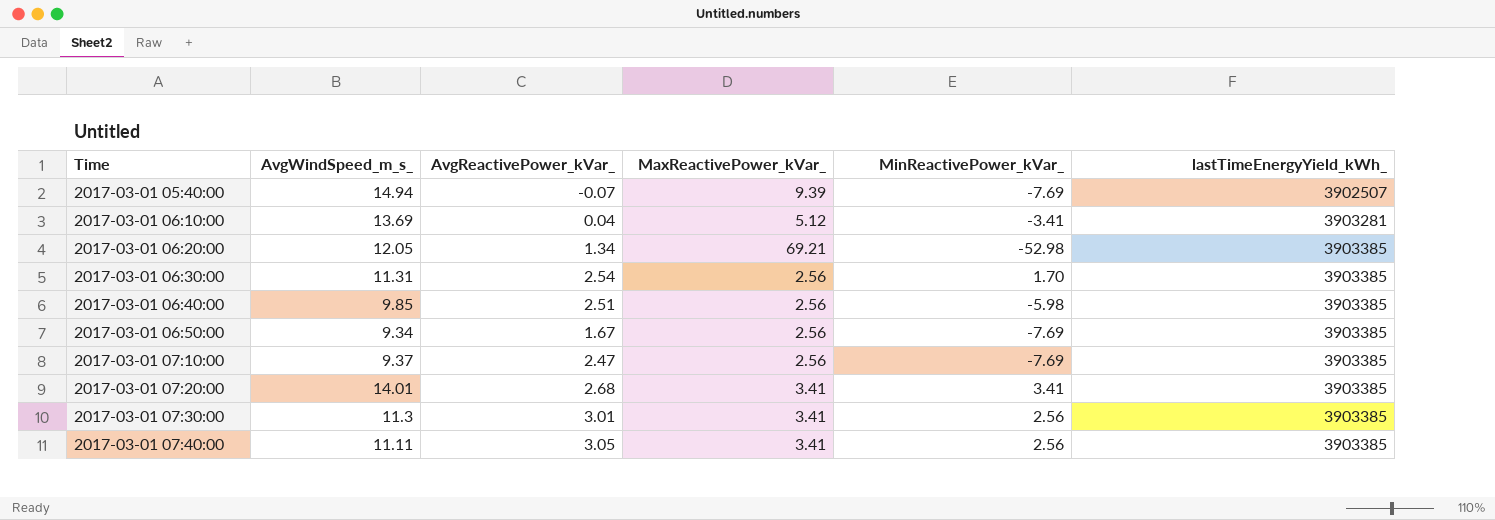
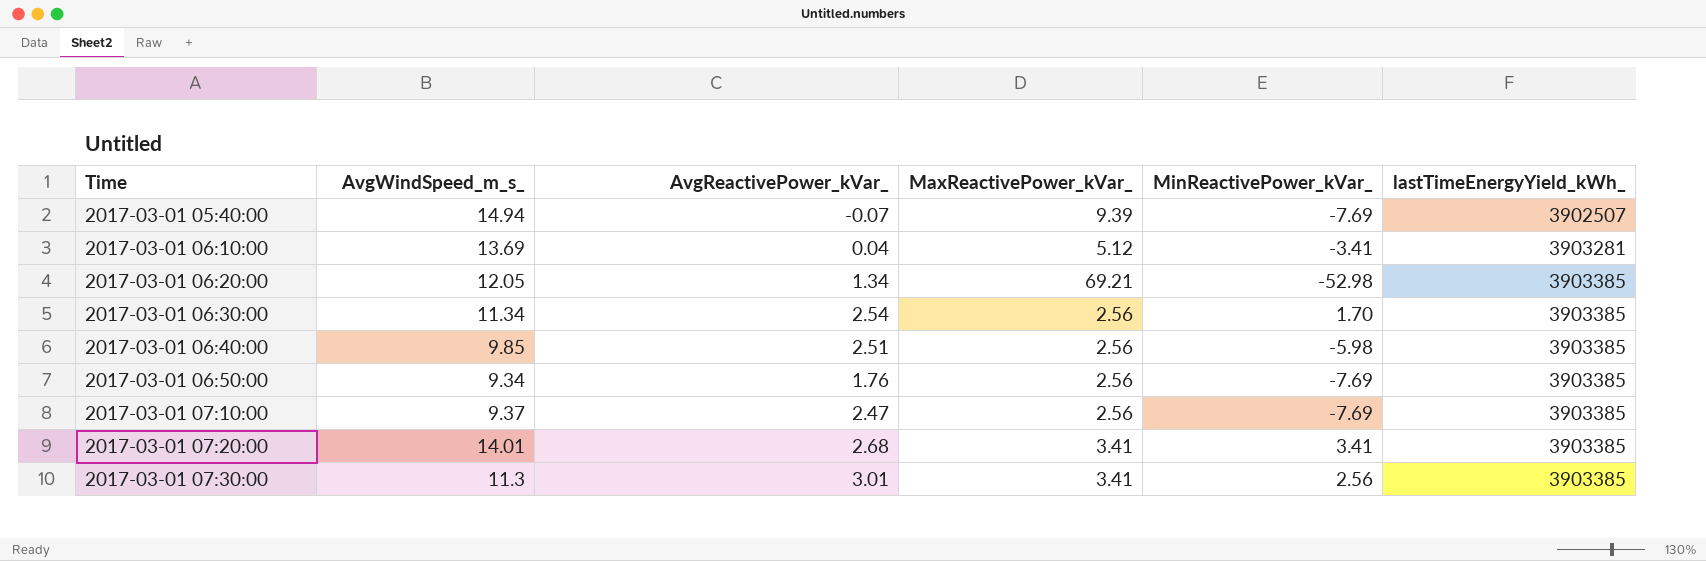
row 2017-03-01 07:40:00: 11.11 | 3.05 | 3.41 | 2.56 | 3903385 -> none
2017-03-01 06:30:00 | AvgWindSpeed_m_s_: 11.31 -> 11.34
2017-03-01 06:50:00 | AvgReactivePower_kVar_: 1.67 -> 1.76

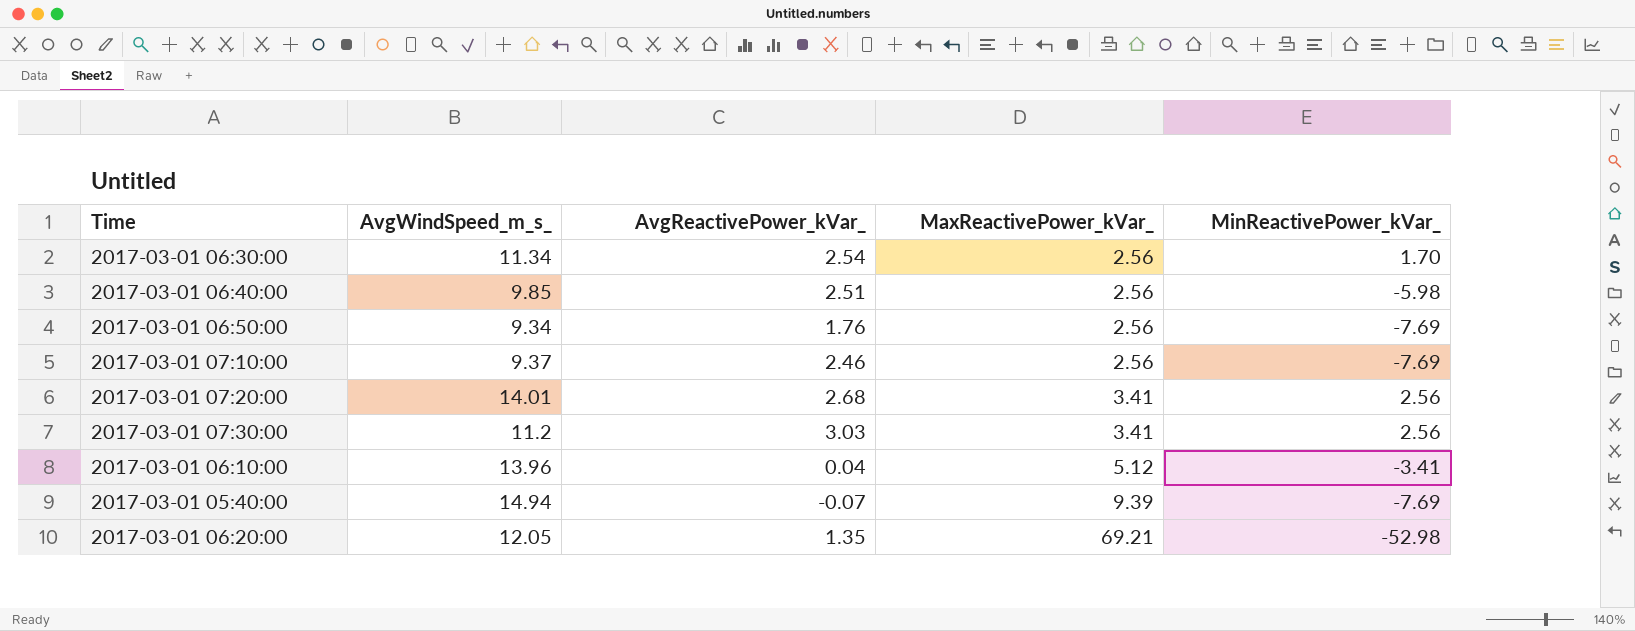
row order: Time ascending -> MaxReactivePower_kVar_ ascending
column lastTimeEnergyYield_kWh_ | position: 6 -> none
2017-03-01 07:10:00 | AvgReactivePower_kVar_: 2.47 -> 2.46
2017-03-01 07:20:00 | MinReactivePower_kVar_: 3.41 -> 2.56
2017-03-01 07:30:00 | AvgWindSpeed_m_s_: 11.3 -> 11.2
2017-03-01 07:30:00 | AvgReactivePower_kVar_: 3.01 -> 3.03
2017-03-01 06:10:00 | AvgWindSpeed_m_s_: 13.69 -> 13.96
2017-03-01 06:20:00 | AvgReactivePower_kVar_: 1.34 -> 1.35

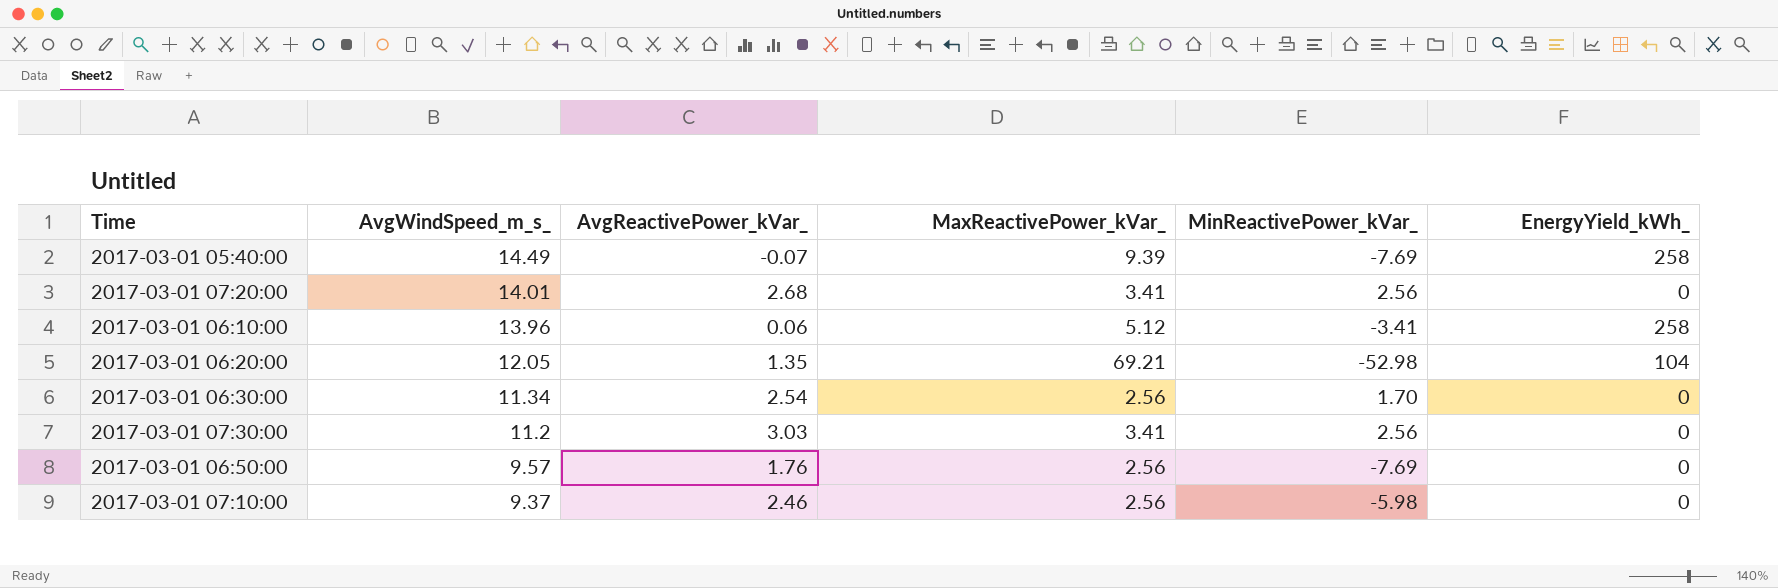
row order: MaxReactivePower_kVar_ ascending -> AvgWindSpeed_m_s_ descending
column EnergyYield_kWh_ | position: none -> 6
row 2017-03-01 06:40:00: 9.85 | 2.51 | 2.56 | -5.98 -> none
2017-03-01 05:40:00 | AvgWindSpeed_m_s_: 14.94 -> 14.49
2017-03-01 06:10:00 | AvgReactivePower_kVar_: 0.04 -> 0.06
2017-03-01 06:50:00 | AvgWindSpeed_m_s_: 9.34 -> 9.57
2017-03-01 07:10:00 | MinReactivePower_kVar_: -7.69 -> -5.98

